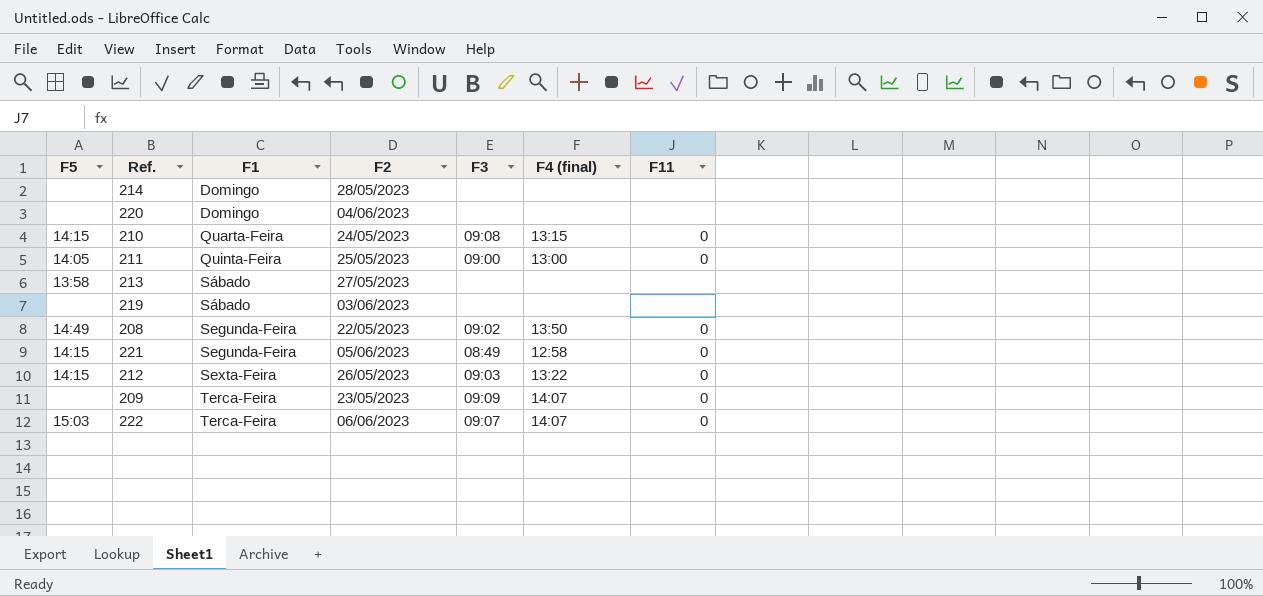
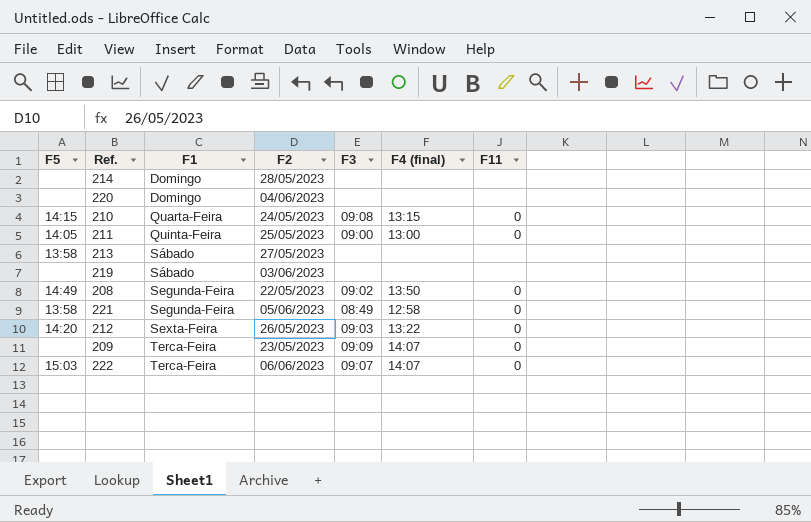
221 | F5: 14:15 -> 13:58
212 | F5: 14:15 -> 14:20

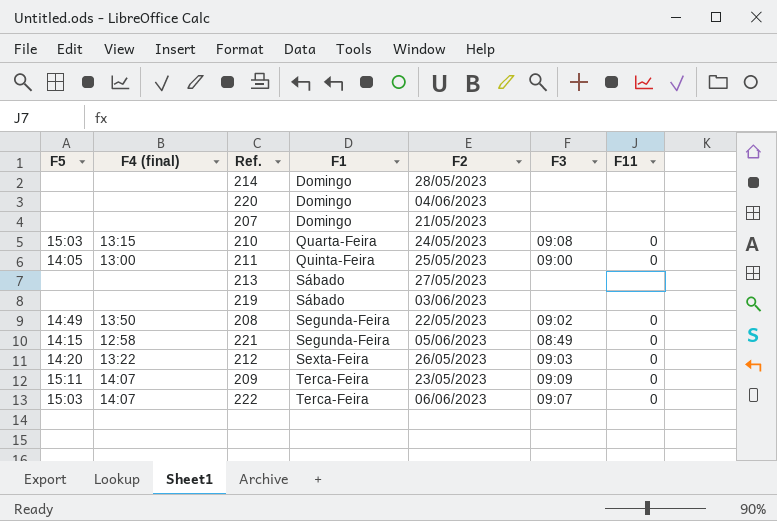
column F4 (final) | position: 6 -> 2
row 207: none -> none | none | Domingo | 21/05/2023 | none | none
210 | F5: 14:15 -> 15:03
213 | F5: 13:58 -> none
221 | F5: 13:58 -> 14:15
209 | F5: none -> 15:11

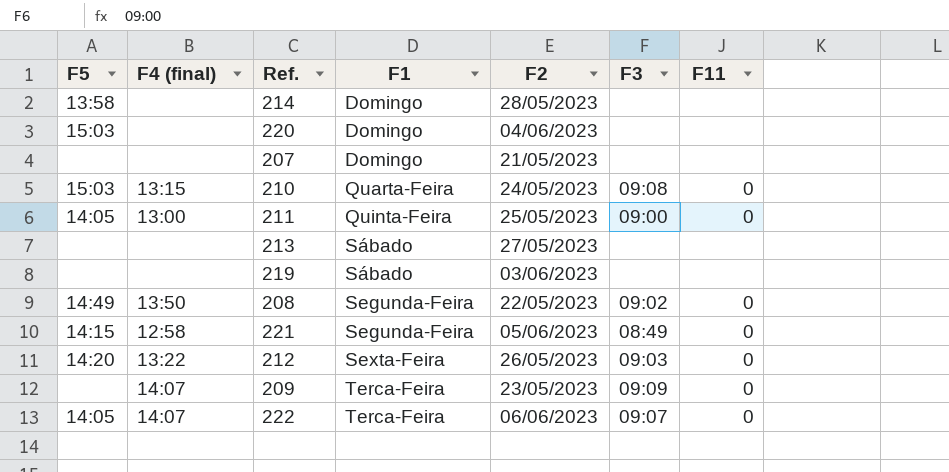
214 | F5: none -> 13:58
220 | F5: none -> 15:03
209 | F5: 15:11 -> none
222 | F5: 15:03 -> 14:05

